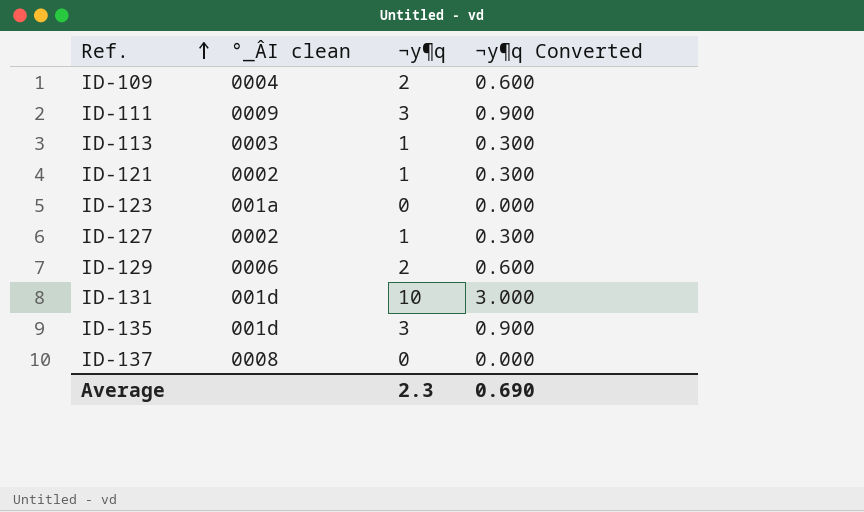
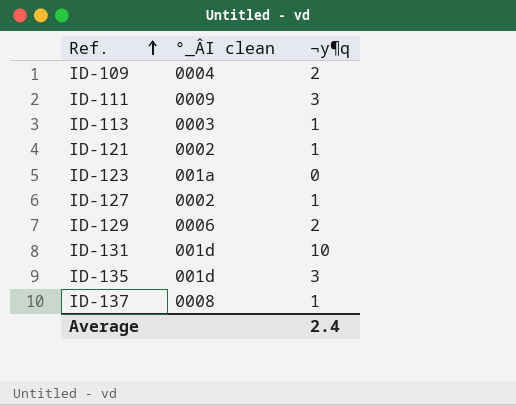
column ¬y¶q Converted | formula: [¬y¶q] * 0.3 -> none
ID-137 | ¬y¶q: 0 -> 1
Average | ¬y¶q: 2.3 -> 2.4

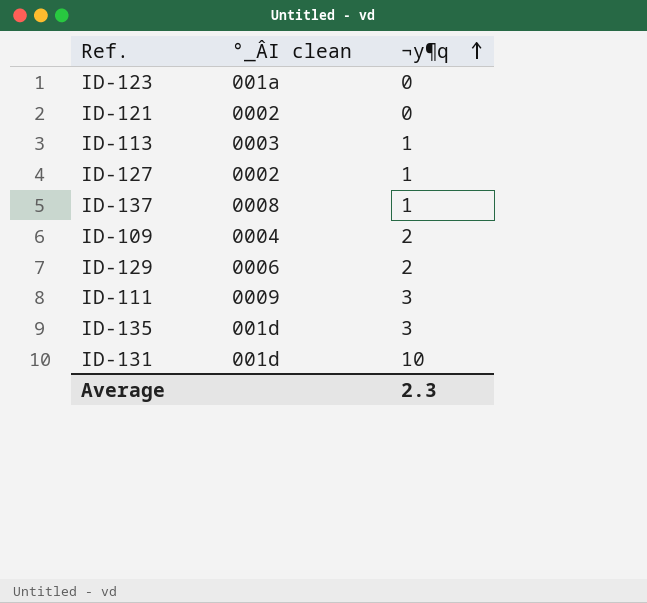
row order: Ref. ascending -> ¬y¶q ascending
ID-121 | ¬y¶q: 1 -> 0
Average | ¬y¶q: 2.4 -> 2.3

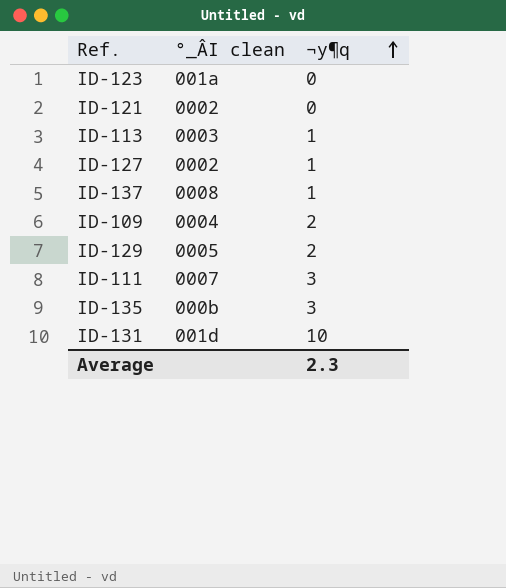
ID-129 | °_ÂI clean: 0006 -> 0005
ID-111 | °_ÂI clean: 0009 -> 0007
ID-135 | °_ÂI clean: 001d -> 000b

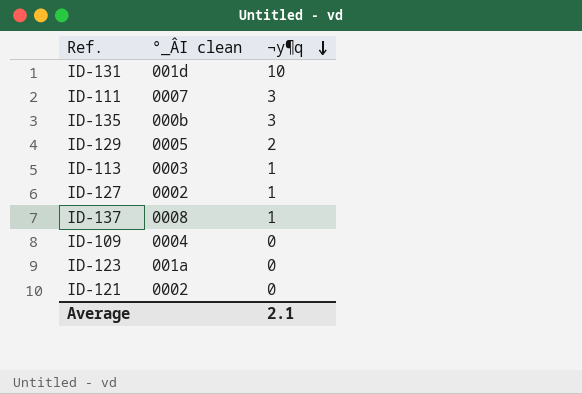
row order: ¬y¶q ascending -> ¬y¶q descending
ID-109 | ¬y¶q: 2 -> 0
Average | ¬y¶q: 2.3 -> 2.1

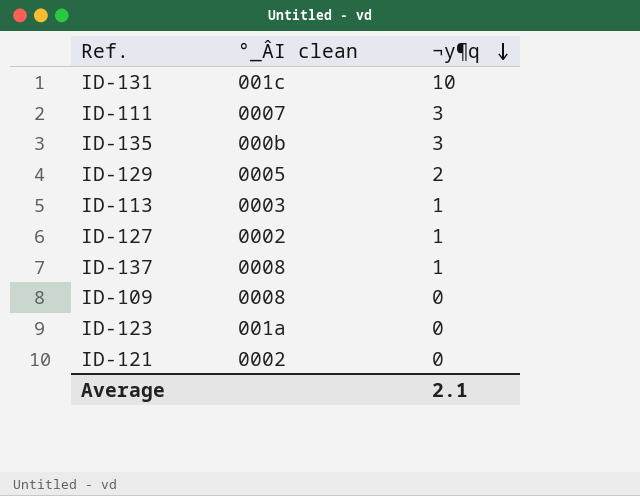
ID-131 | °_ÂI clean: 001d -> 001c
ID-109 | °_ÂI clean: 0004 -> 0008

